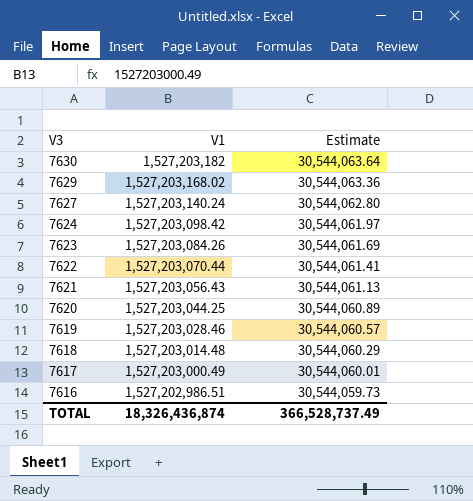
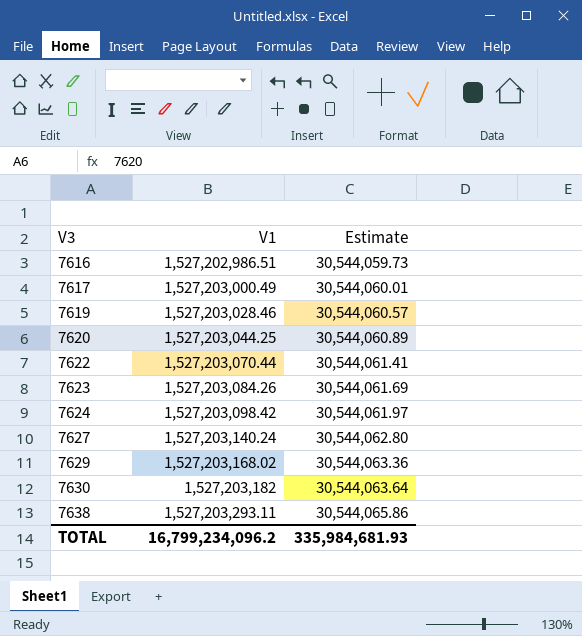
row order: V3 descending -> V3 ascending
row 7621: 1,527,203,056.43 | 30,544,061.13 -> none
row 7618: 1,527,203,014.48 | 30,544,060.29 -> none
row 7638: none -> 1,527,203,293.11 | 30,544,065.86
TOTAL | V1: 18,326,436,874 -> 16,799,234,096.2
TOTAL | Estimate: 366,528,737.49 -> 335,984,681.93

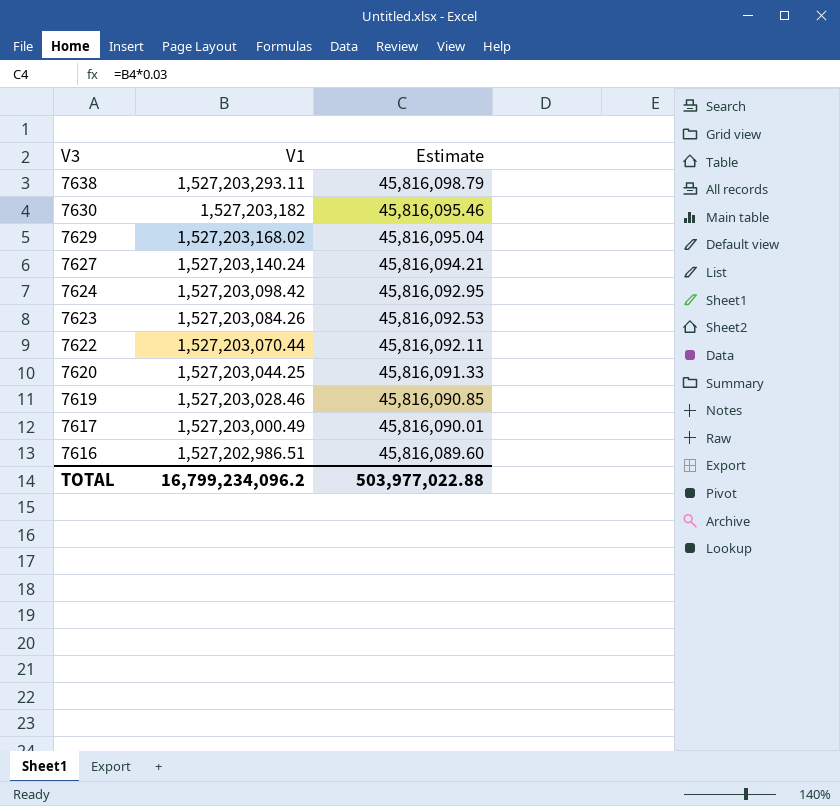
row order: V3 ascending -> V3 descending
column Estimate | formula: [V1] * 0.02 -> [V1] * 0.03
TOTAL | Estimate: 335,984,681.93 -> 503,977,022.88

